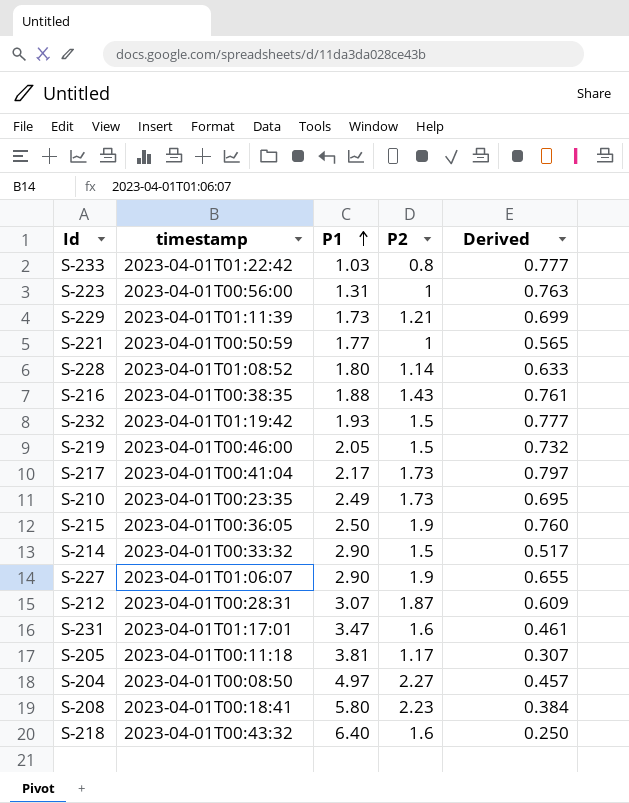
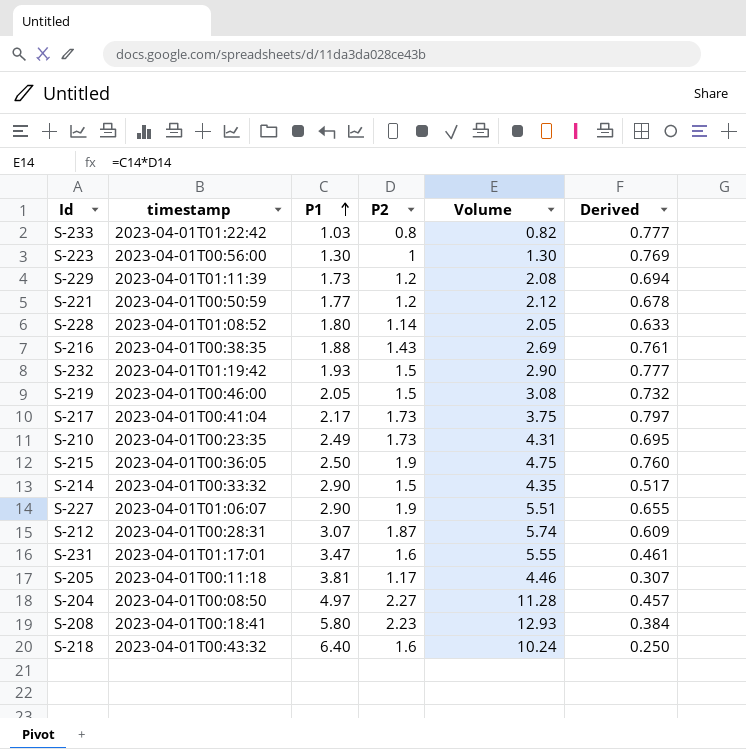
column Volume | formula: none -> [P1] * [P2]
S-223 | P1: 1.31 -> 1.30
S-223 | Derived: 0.763 -> 0.769
S-229 | P2: 1.21 -> 1.2
S-229 | Derived: 0.699 -> 0.694
S-221 | P2: 1 -> 1.2
S-221 | Derived: 0.565 -> 0.678

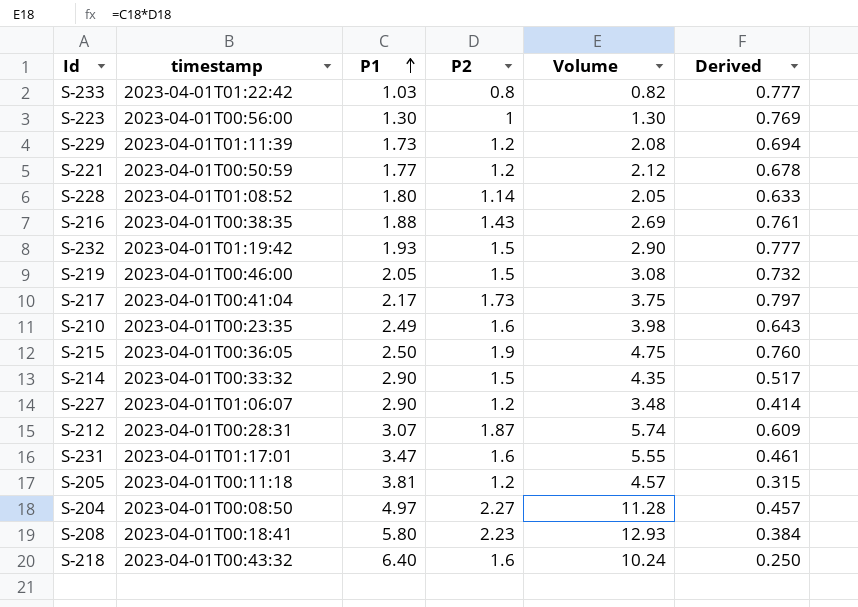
S-210 | P2: 1.73 -> 1.6
S-210 | Volume: 4.31 -> 3.98
S-210 | Derived: 0.695 -> 0.643
S-227 | P2: 1.9 -> 1.2
S-227 | Volume: 5.51 -> 3.48
S-227 | Derived: 0.655 -> 0.414
S-205 | P2: 1.17 -> 1.2
S-205 | Volume: 4.46 -> 4.57
S-205 | Derived: 0.307 -> 0.315

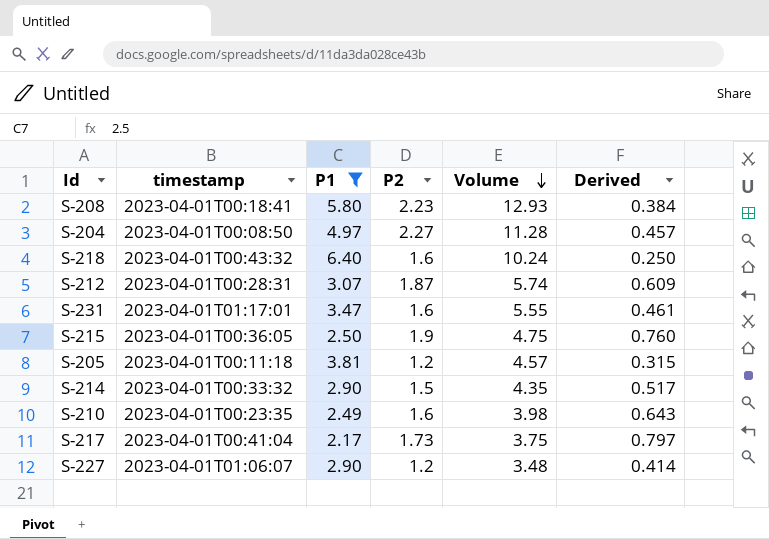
filter: none -> P1 >= 2.17
row order: P1 ascending -> Volume descending

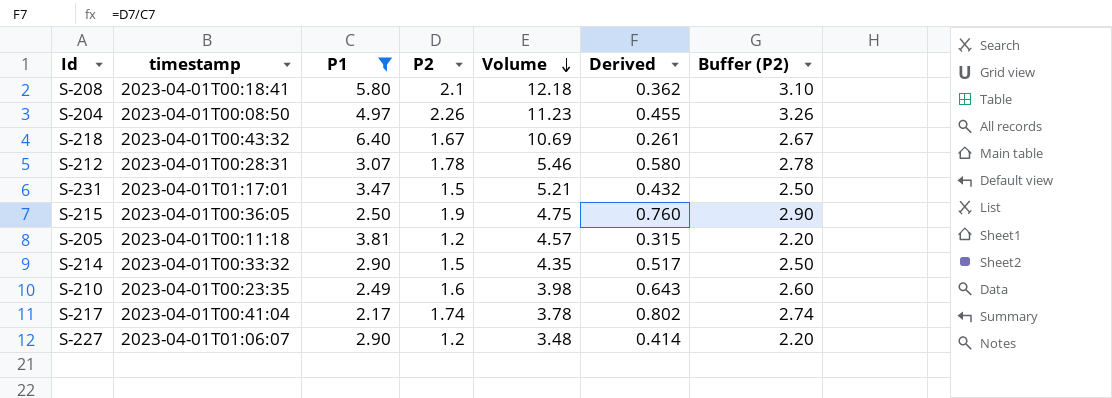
column Buffer (P2) | formula: none -> [P2] + 1
S-208 | P2: 2.23 -> 2.1
S-208 | Volume: 12.93 -> 12.18
S-208 | Derived: 0.384 -> 0.362
S-204 | P2: 2.27 -> 2.26
S-204 | Volume: 11.28 -> 11.23
S-204 | Derived: 0.457 -> 0.455
S-218 | P2: 1.6 -> 1.67
S-218 | Volume: 10.24 -> 10.69
S-218 | Derived: 0.250 -> 0.261
S-212 | P2: 1.87 -> 1.78
S-212 | Volume: 5.74 -> 5.46
S-212 | Derived: 0.609 -> 0.580
S-231 | P2: 1.6 -> 1.5
S-231 | Volume: 5.55 -> 5.21
S-231 | Derived: 0.461 -> 0.432
S-217 | P2: 1.73 -> 1.74
S-217 | Volume: 3.75 -> 3.78
S-217 | Derived: 0.797 -> 0.802

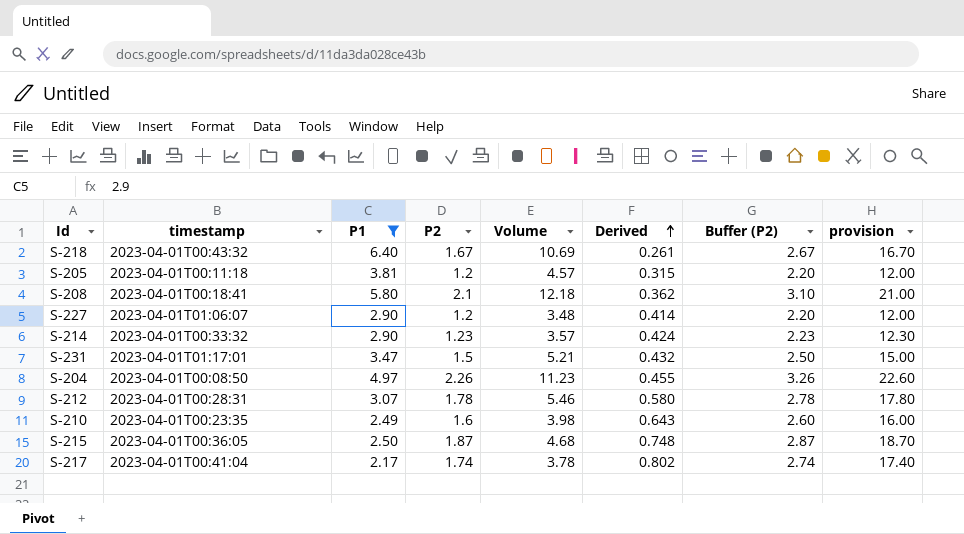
row order: Volume descending -> Derived ascending
column provision | formula: none -> [P2] * 10
S-214 | P2: 1.5 -> 1.23
S-214 | Volume: 4.35 -> 3.57
S-214 | Derived: 0.517 -> 0.424
S-214 | Buffer (P2): 2.50 -> 2.23
S-215 | P2: 1.9 -> 1.87
S-215 | Volume: 4.75 -> 4.68
S-215 | Derived: 0.760 -> 0.748
S-215 | Buffer (P2): 2.90 -> 2.87

